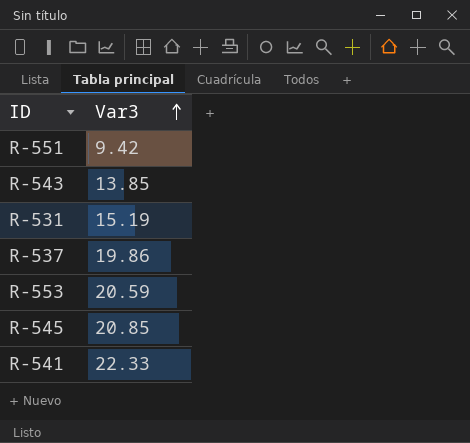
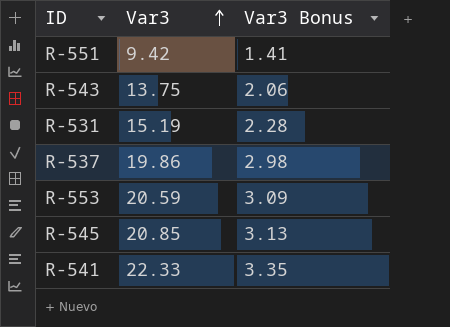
column Var3 Bonus | formula: none -> [Var3] * 0.15
R-543 | Var3: 13.85 -> 13.75

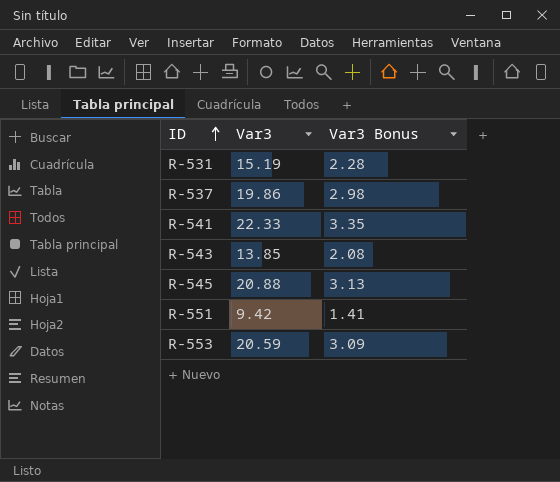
row order: Var3 ascending -> ID ascending
R-543 | Var3: 13.75 -> 13.85
R-543 | Var3 Bonus: 2.06 -> 2.08
R-545 | Var3: 20.85 -> 20.88

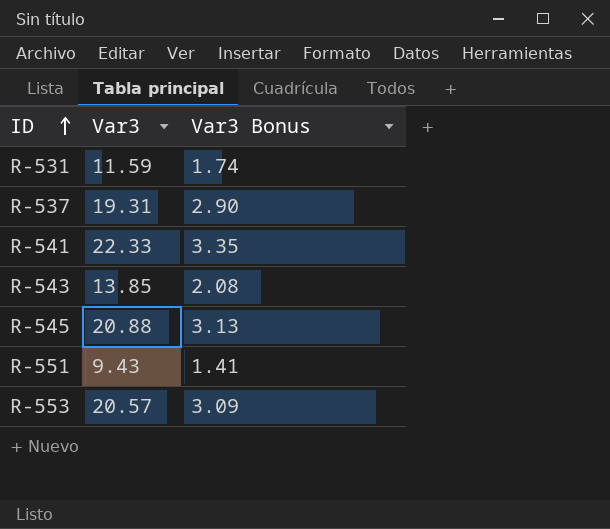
R-531 | Var3: 15.19 -> 11.59
R-531 | Var3 Bonus: 2.28 -> 1.74
R-537 | Var3: 19.86 -> 19.31
R-537 | Var3 Bonus: 2.98 -> 2.90
R-551 | Var3: 9.42 -> 9.43
R-553 | Var3: 20.59 -> 20.57

